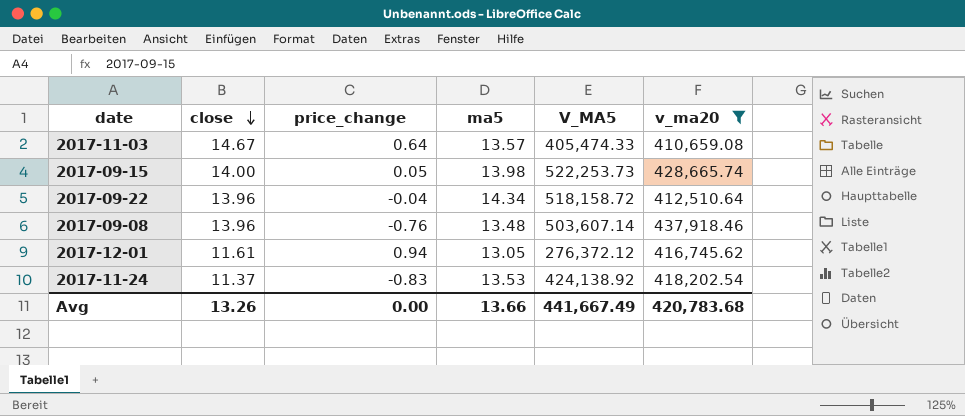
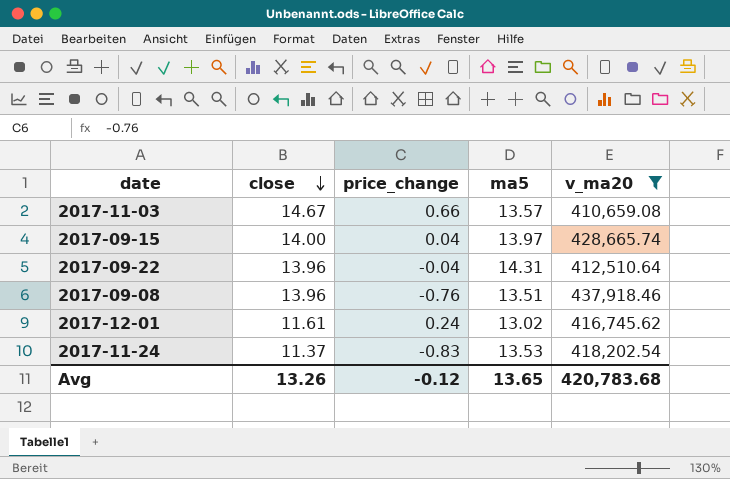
column V_MA5 | position: 5 -> none
2017-11-03 | price_change: 0.64 -> 0.66
2017-09-15 | price_change: 0.05 -> 0.04
2017-09-15 | ma5: 13.98 -> 13.97
2017-09-22 | ma5: 14.34 -> 14.31
2017-09-08 | ma5: 13.48 -> 13.51
2017-12-01 | price_change: 0.94 -> 0.24
2017-12-01 | ma5: 13.05 -> 13.02
Avg | price_change: 0.00 -> -0.12
Avg | ma5: 13.66 -> 13.65

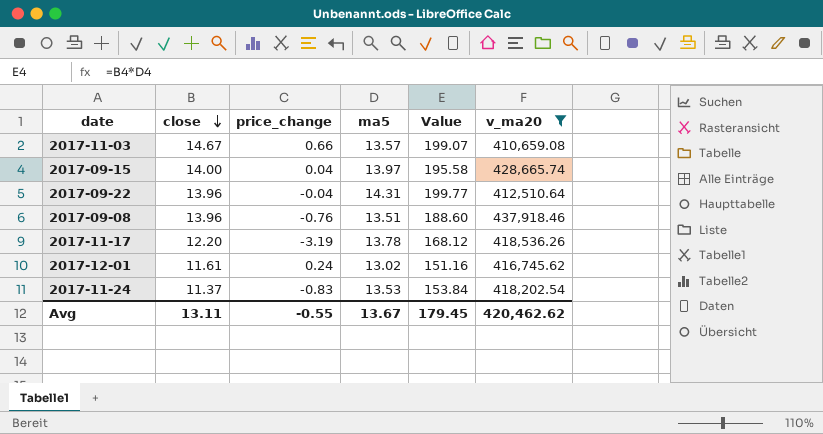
column Value | formula: none -> [close] * [ma5]
row 2017-11-17: none -> 12.20 | -3.19 | 13.78 | 168.12 | 418,536.26
Avg | close: 13.26 -> 13.11
Avg | price_change: -0.12 -> -0.55
Avg | ma5: 13.65 -> 13.67
Avg | v_ma20: 420,783.68 -> 420,462.62

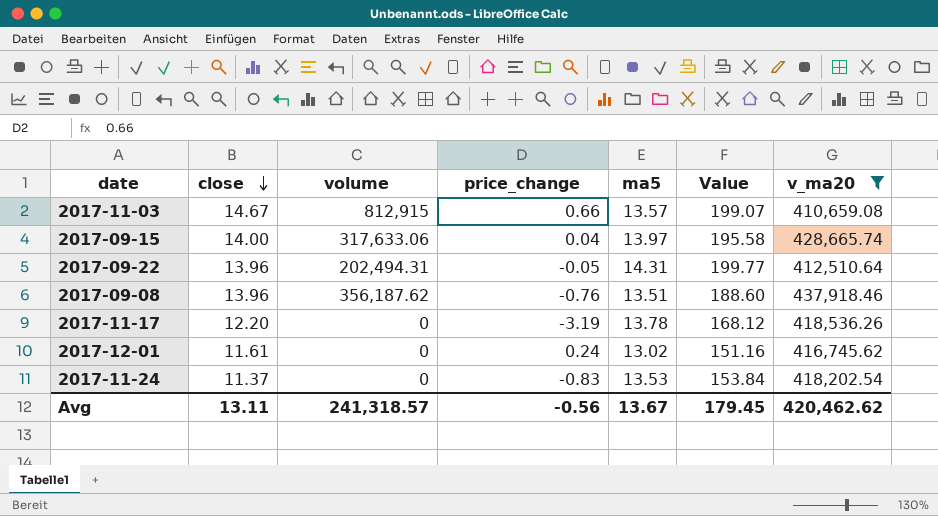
column volume | position: none -> 3
2017-09-22 | price_change: -0.04 -> -0.05
Avg | price_change: -0.55 -> -0.56

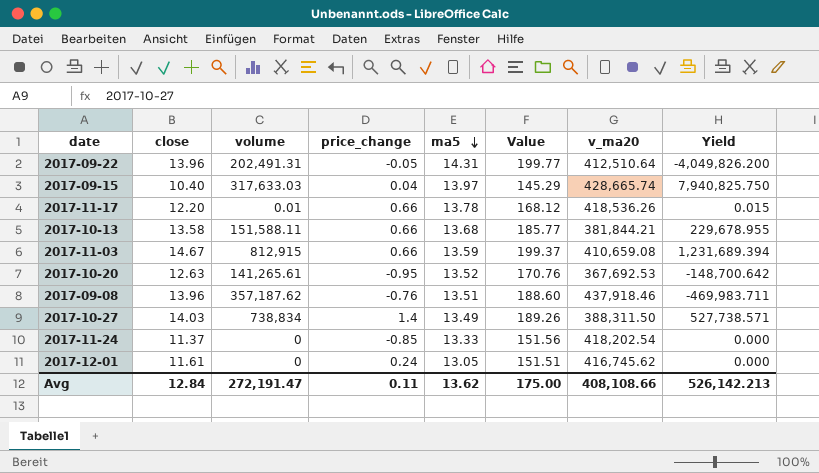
filter: v_ma20 >= 410,659.08 -> none
row order: close descending -> ma5 descending
column Yield | formula: none -> [volume] / [price_change]
2017-09-22 | volume: 202,494.31 -> 202,491.31
2017-09-15 | close: 14.00 -> 10.40
2017-09-15 | volume: 317,633.06 -> 317,633.03
2017-09-15 | Value: 195.58 -> 145.29
2017-11-17 | volume: 0 -> 0.01
2017-11-17 | price_change: -3.19 -> 0.66
2017-11-03 | ma5: 13.57 -> 13.59
2017-11-03 | Value: 199.07 -> 199.37
2017-09-08 | volume: 356,187.62 -> 357,187.62
2017-11-24 | price_change: -0.83 -> -0.85
2017-11-24 | ma5: 13.53 -> 13.33
2017-11-24 | Value: 153.84 -> 151.56
2017-12-01 | ma5: 13.02 -> 13.05
2017-12-01 | Value: 151.16 -> 151.51
Avg | close: 13.11 -> 12.84
Avg | volume: 241,318.57 -> 272,191.47
Avg | price_change: -0.56 -> 0.11
Avg | ma5: 13.67 -> 13.62
Avg | Value: 179.45 -> 175.00
Avg | v_ma20: 420,462.62 -> 408,108.66

